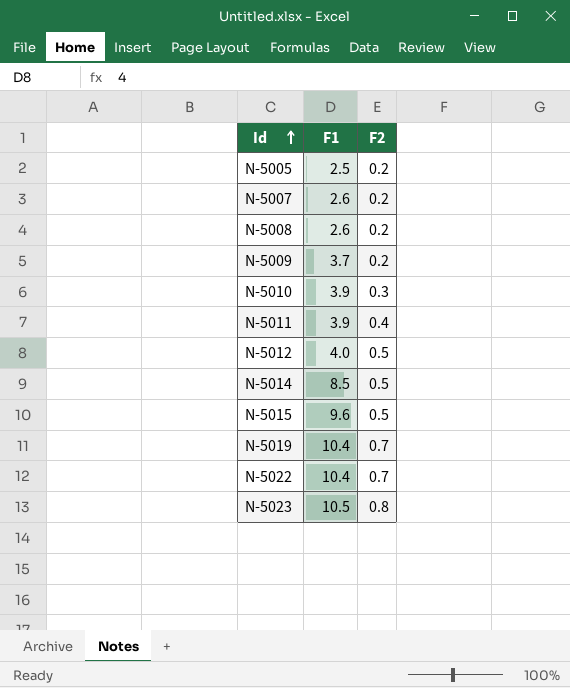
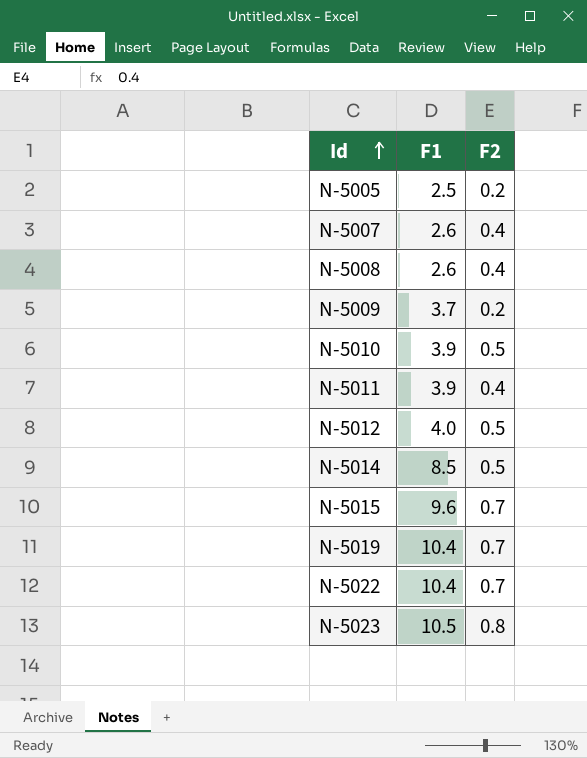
N-5007 | F2: 0.2 -> 0.4
N-5008 | F2: 0.2 -> 0.4
N-5010 | F2: 0.3 -> 0.5
N-5015 | F2: 0.5 -> 0.7

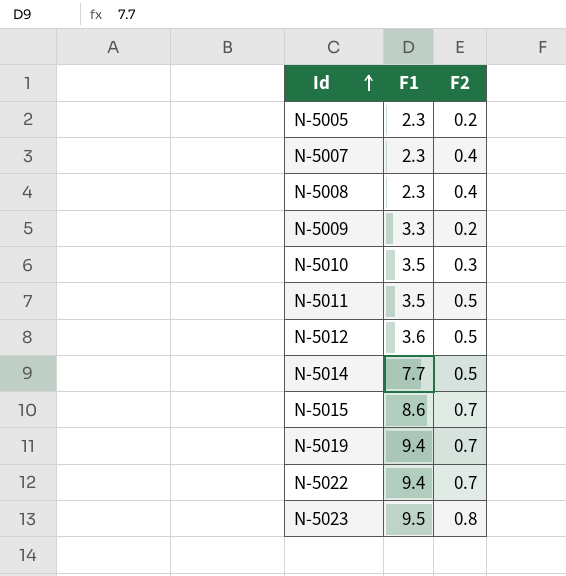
N-5005 | F1: 2.5 -> 2.3
N-5007 | F1: 2.6 -> 2.3
N-5008 | F1: 2.6 -> 2.3
N-5009 | F1: 3.7 -> 3.3
N-5010 | F1: 3.9 -> 3.5
N-5010 | F2: 0.5 -> 0.3
N-5011 | F1: 3.9 -> 3.5
N-5011 | F2: 0.4 -> 0.5
N-5012 | F1: 4.0 -> 3.6
N-5014 | F1: 8.5 -> 7.7
N-5015 | F1: 9.6 -> 8.6
N-5019 | F1: 10.4 -> 9.4
N-5022 | F1: 10.4 -> 9.4
N-5023 | F1: 10.5 -> 9.5

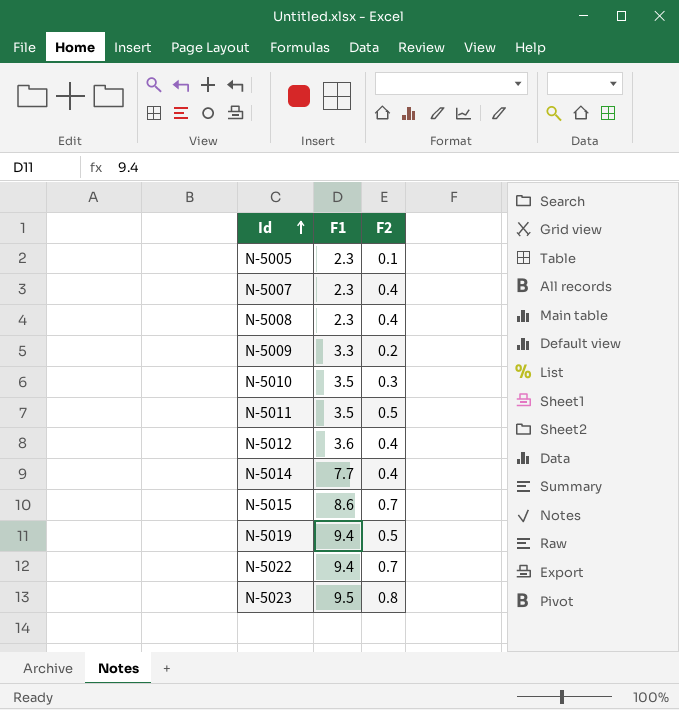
N-5005 | F2: 0.2 -> 0.1
N-5012 | F2: 0.5 -> 0.4
N-5014 | F2: 0.5 -> 0.4
N-5019 | F2: 0.7 -> 0.5

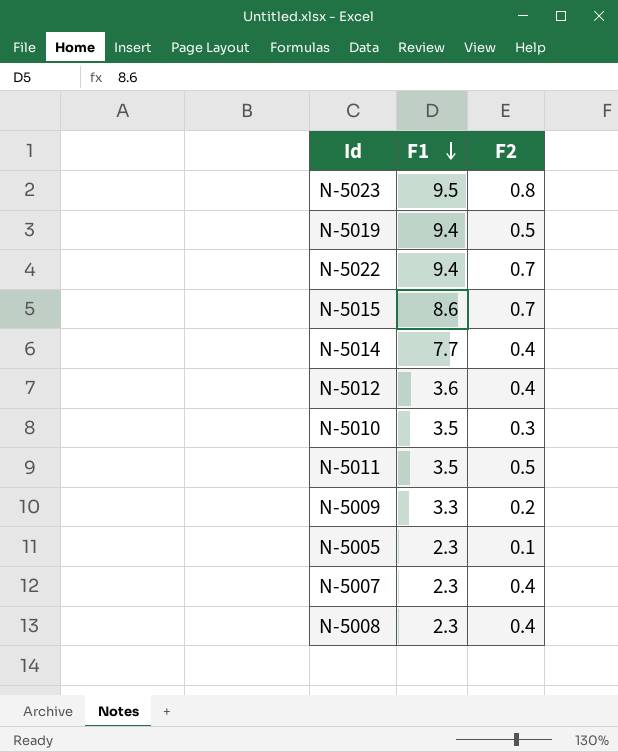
row order: Id ascending -> F1 descending

